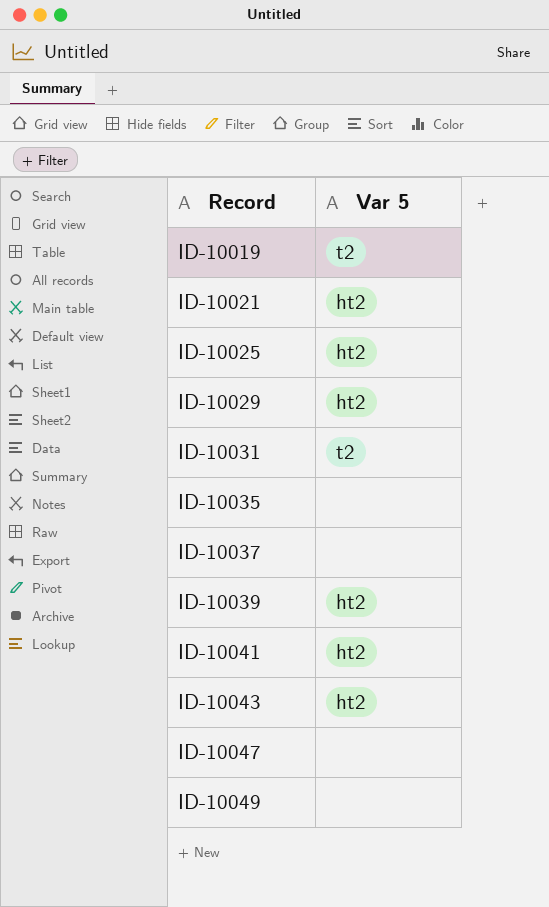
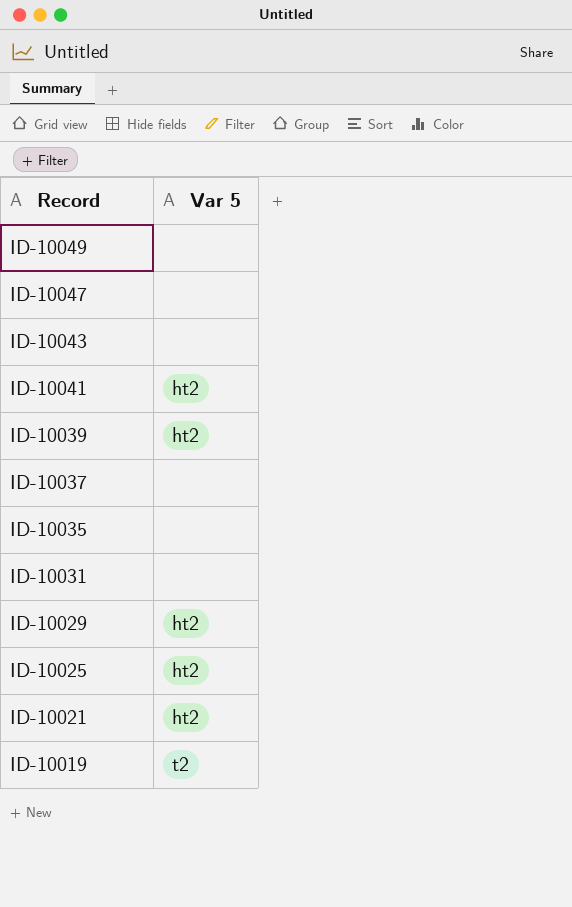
row order: Record ascending -> Record descending
ID-10043 | Var 5: ht2 -> none
ID-10031 | Var 5: t2 -> none

